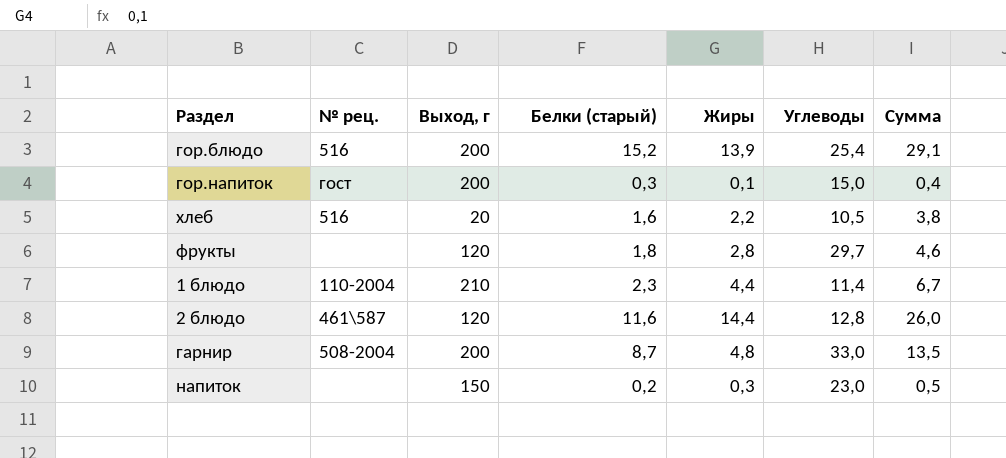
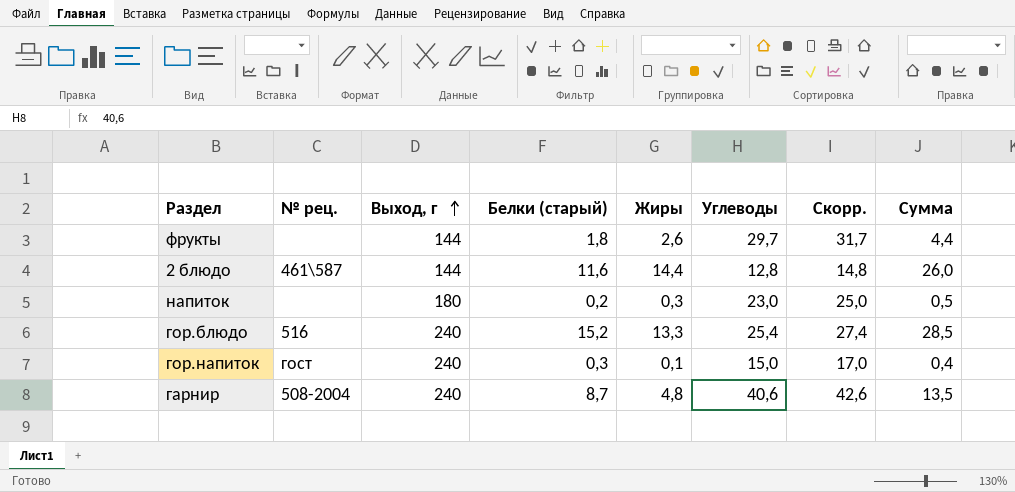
row order: none -> Выход, г ascending
column Скорр. | formula: none -> [Углеводы] + 2
row хлеб: 516 | 20 | 1,6 | 2,2 | 10,5 | 3,8 -> none
row 1 блюдо: 110-2004 | 210 | 2,3 | 4,4 | 11,4 | 6,7 -> none
фрукты | Выход, г: 120 -> 144
фрукты | Жиры: 2,8 -> 2,6
фрукты | Сумма: 4,6 -> 4,4
2 блюдо | Выход, г: 120 -> 144
напиток | Выход, г: 150 -> 180
гор.блюдо | Выход, г: 200 -> 240
гор.блюдо | Жиры: 13,9 -> 13,3
гор.блюдо | Сумма: 29,1 -> 28,5
гор.напиток | Выход, г: 200 -> 240
гарнир | Выход, г: 200 -> 240
гарнир | Углеводы: 33,0 -> 40,6

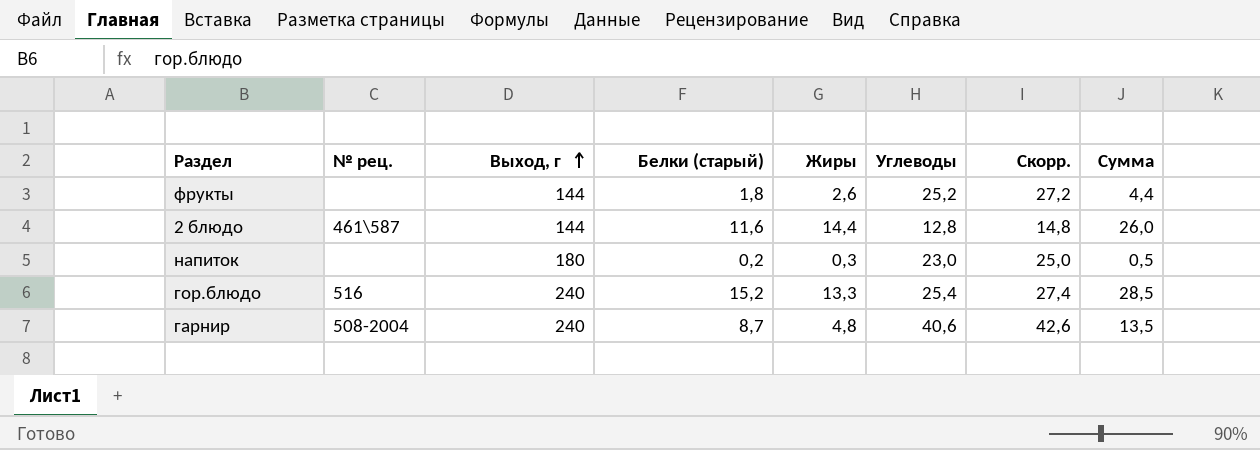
row гор.напиток: гост | 240 | 0,3 | 0,1 | 15,0 | 17,0 | 0,4 -> none
фрукты | Углеводы: 29,7 -> 25,2
фрукты | Скорр.: 31,7 -> 27,2

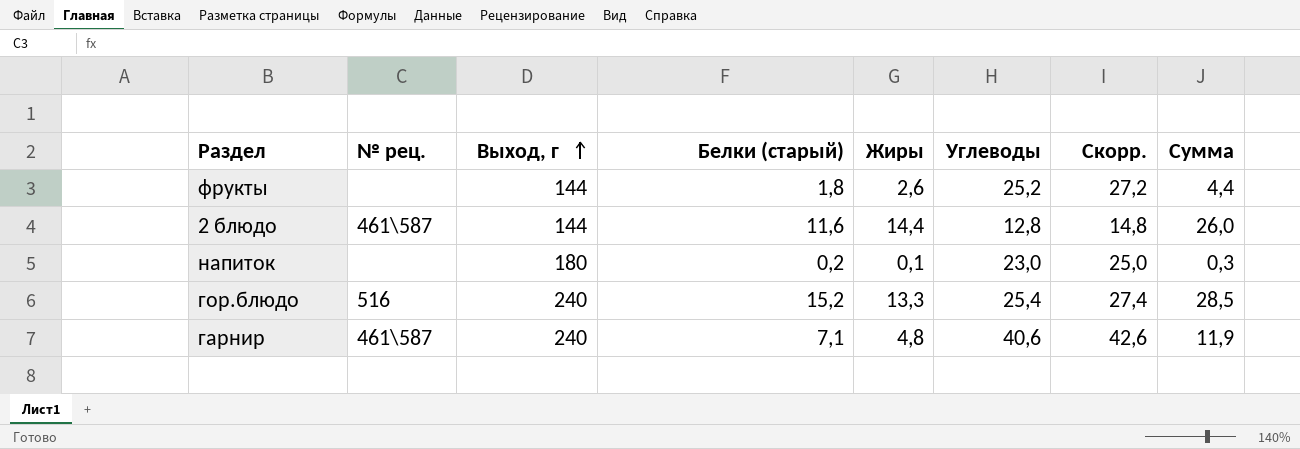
напиток | Жиры: 0,3 -> 0,1
напиток | Сумма: 0,5 -> 0,3
гарнир | № рец.: 508-2004 -> 461\587
гарнир | Белки (старый): 8,7 -> 7,1
гарнир | Сумма: 13,5 -> 11,9

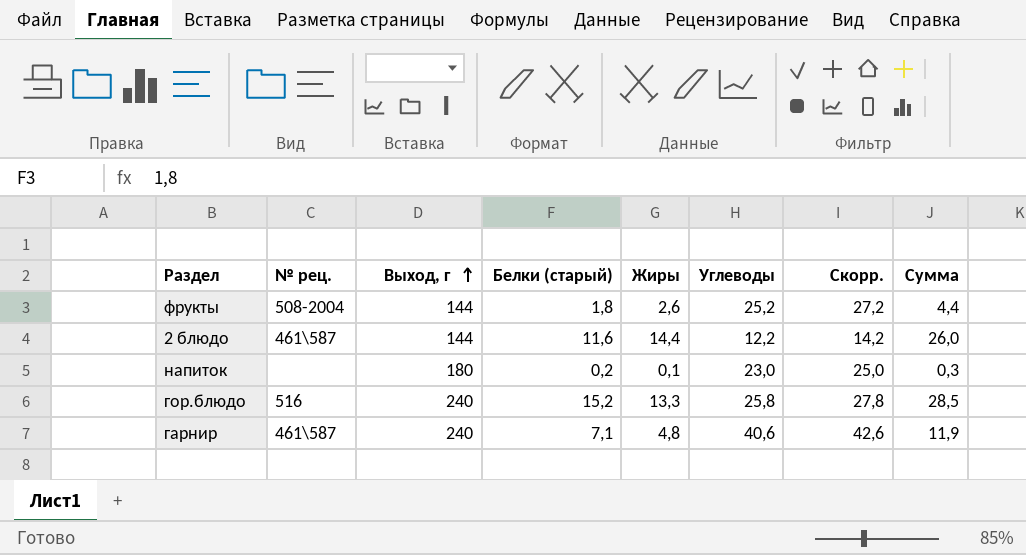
фрукты | № рец.: none -> 508-2004
2 блюдо | Углеводы: 12,8 -> 12,2
2 блюдо | Скорр.: 14,8 -> 14,2
гор.блюдо | Углеводы: 25,4 -> 25,8
гор.блюдо | Скорр.: 27,4 -> 27,8

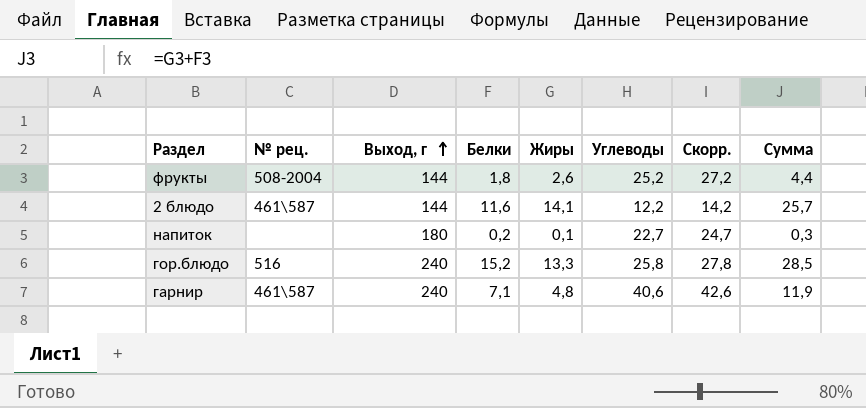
column name: Белки (старый) -> Белки
2 блюдо | Жиры: 14,4 -> 14,1
2 блюдо | Сумма: 26,0 -> 25,7
напиток | Углеводы: 23,0 -> 22,7
напиток | Скорр.: 25,0 -> 24,7

